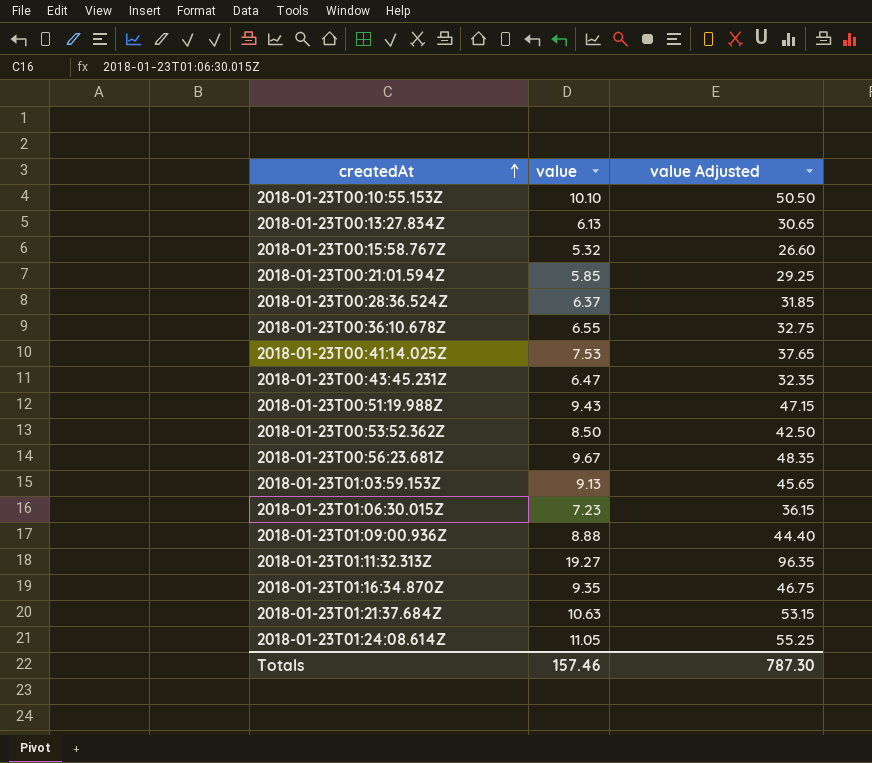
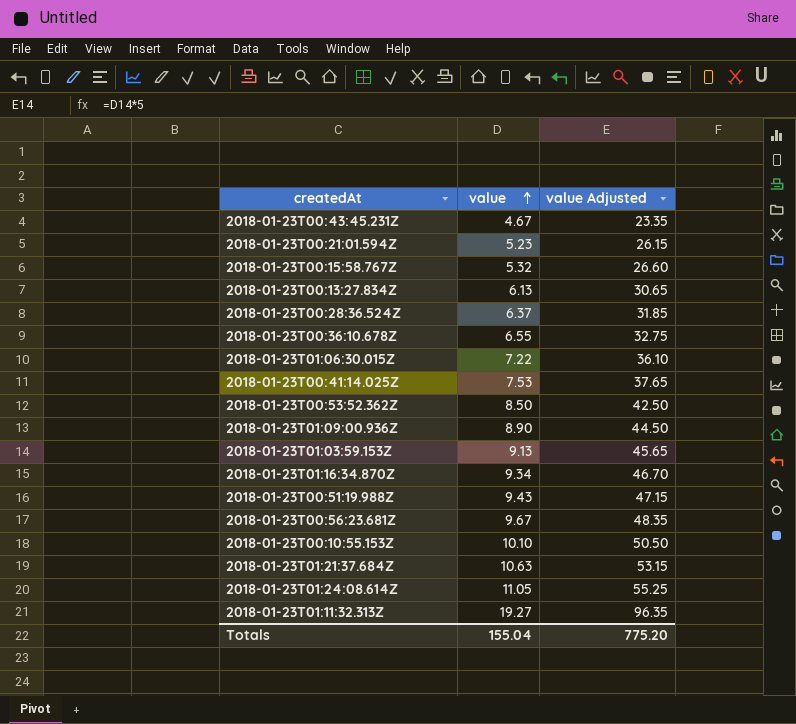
row order: createdAt ascending -> value ascending
2018-01-23T00:43:45.231Z | value: 6.47 -> 4.67
2018-01-23T00:43:45.231Z | value Adjusted: 32.35 -> 23.35
2018-01-23T00:21:01.594Z | value: 5.85 -> 5.23
2018-01-23T00:21:01.594Z | value Adjusted: 29.25 -> 26.15
2018-01-23T01:06:30.015Z | value: 7.23 -> 7.22
2018-01-23T01:06:30.015Z | value Adjusted: 36.15 -> 36.10
2018-01-23T01:09:00.936Z | value: 8.88 -> 8.90
2018-01-23T01:09:00.936Z | value Adjusted: 44.40 -> 44.50
2018-01-23T01:16:34.870Z | value: 9.35 -> 9.34
2018-01-23T01:16:34.870Z | value Adjusted: 46.75 -> 46.70
Totals | value: 157.46 -> 155.04
Totals | value Adjusted: 787.30 -> 775.20

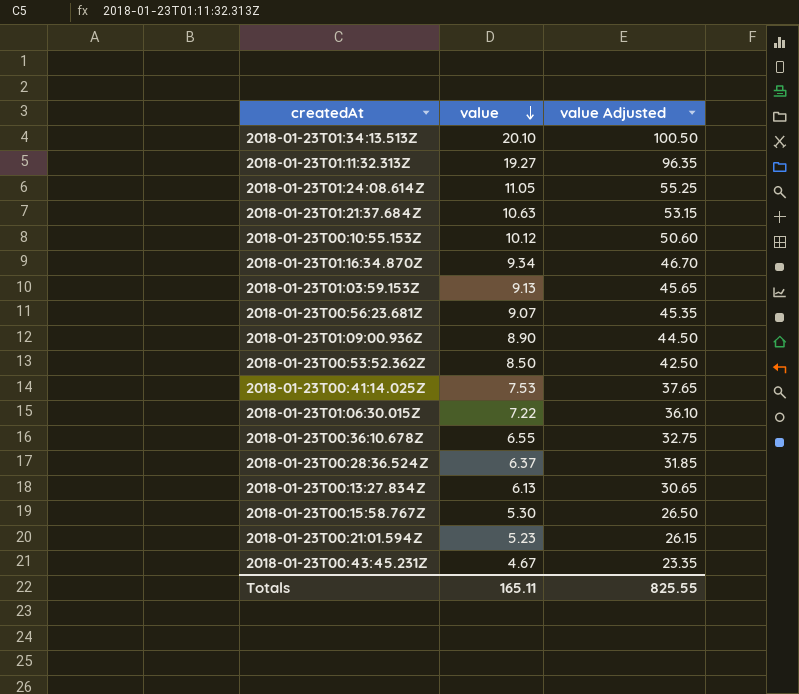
row order: value ascending -> value descending
row 2018-01-23T00:51:19.988Z: 9.43 | 47.15 -> none
row 2018-01-23T01:34:13.513Z: none -> 20.10 | 100.50
2018-01-23T00:10:55.153Z | value: 10.10 -> 10.12
2018-01-23T00:10:55.153Z | value Adjusted: 50.50 -> 50.60
2018-01-23T00:56:23.681Z | value: 9.67 -> 9.07
2018-01-23T00:56:23.681Z | value Adjusted: 48.35 -> 45.35
2018-01-23T00:15:58.767Z | value: 5.32 -> 5.30
2018-01-23T00:15:58.767Z | value Adjusted: 26.60 -> 26.50
Totals | value: 155.04 -> 165.11
Totals | value Adjusted: 775.20 -> 825.55

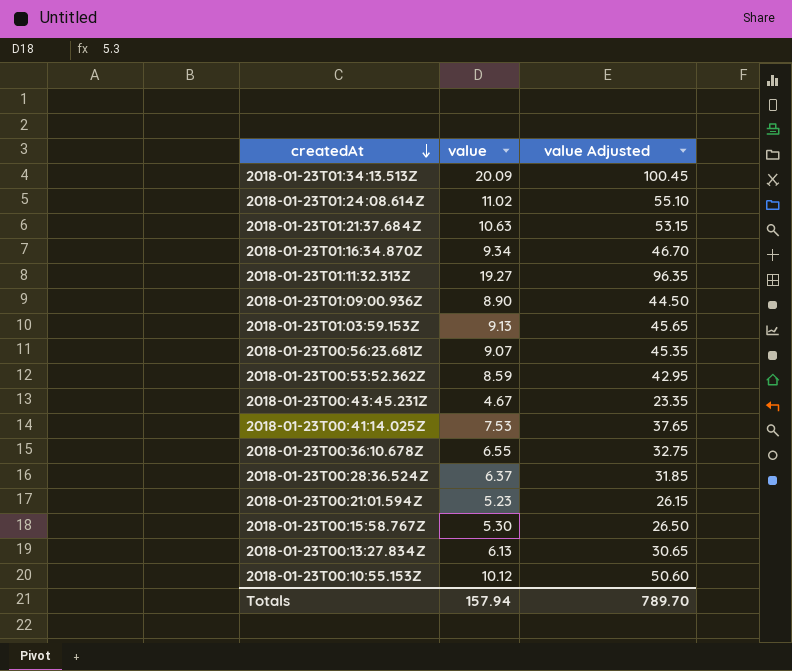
row order: value descending -> createdAt descending
row 2018-01-23T01:06:30.015Z: 7.22 | 36.10 -> none
2018-01-23T01:34:13.513Z | value: 20.10 -> 20.09
2018-01-23T01:34:13.513Z | value Adjusted: 100.50 -> 100.45
2018-01-23T01:24:08.614Z | value: 11.05 -> 11.02
2018-01-23T01:24:08.614Z | value Adjusted: 55.25 -> 55.10
2018-01-23T00:53:52.362Z | value: 8.50 -> 8.59
2018-01-23T00:53:52.362Z | value Adjusted: 42.50 -> 42.95
Totals | value: 165.11 -> 157.94
Totals | value Adjusted: 825.55 -> 789.70

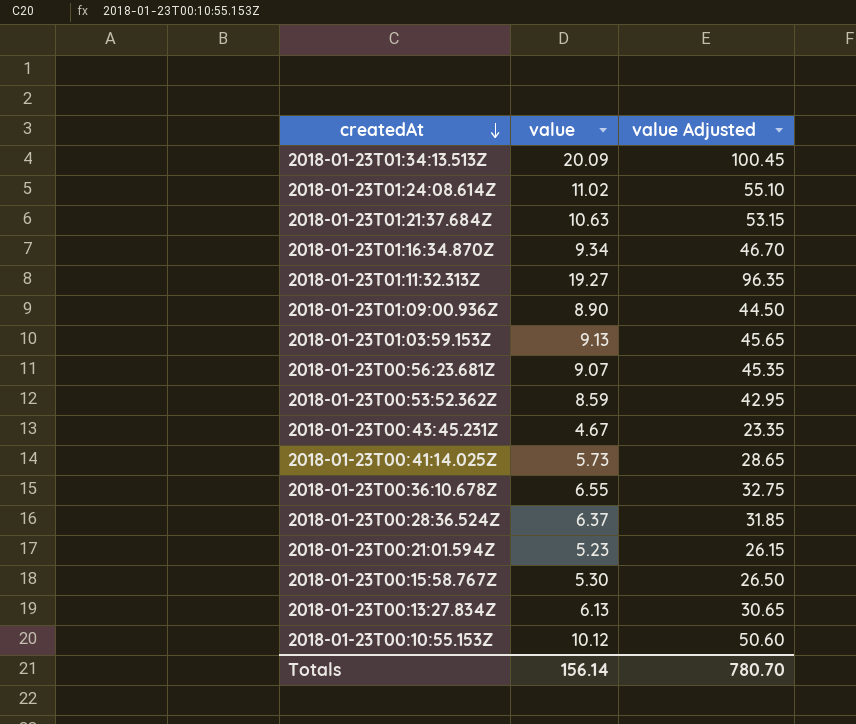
2018-01-23T00:41:14.025Z | value: 7.53 -> 5.73
2018-01-23T00:41:14.025Z | value Adjusted: 37.65 -> 28.65
Totals | value: 157.94 -> 156.14
Totals | value Adjusted: 789.70 -> 780.70

